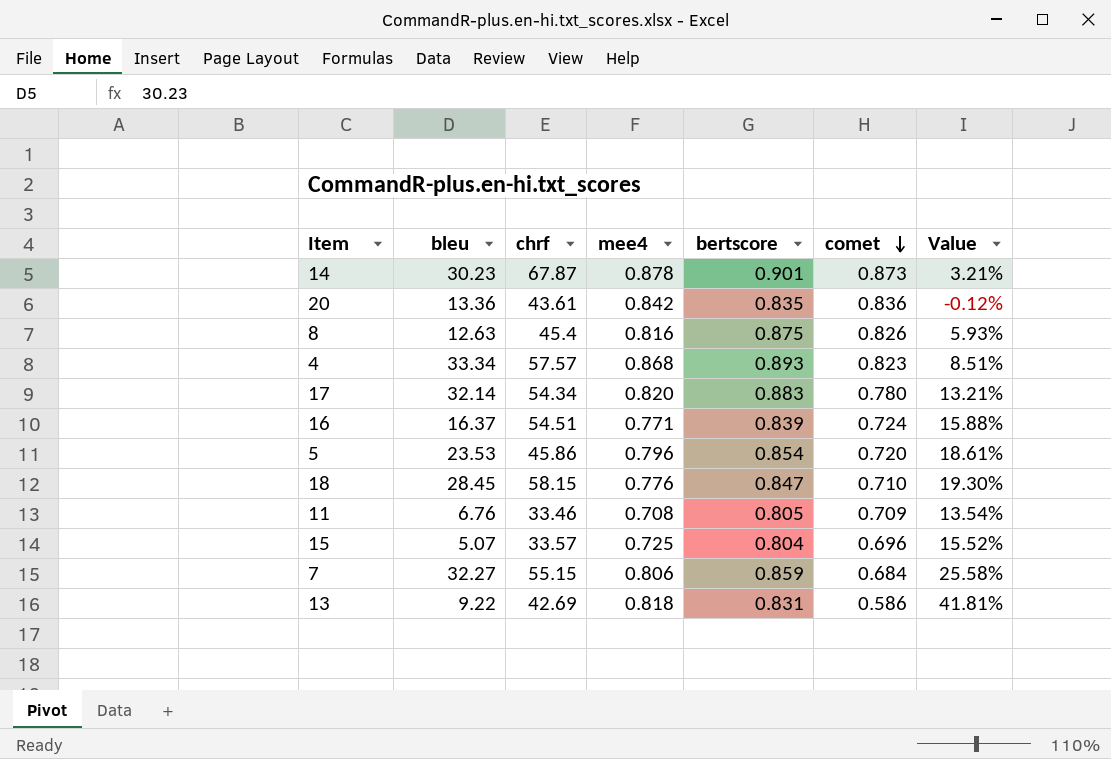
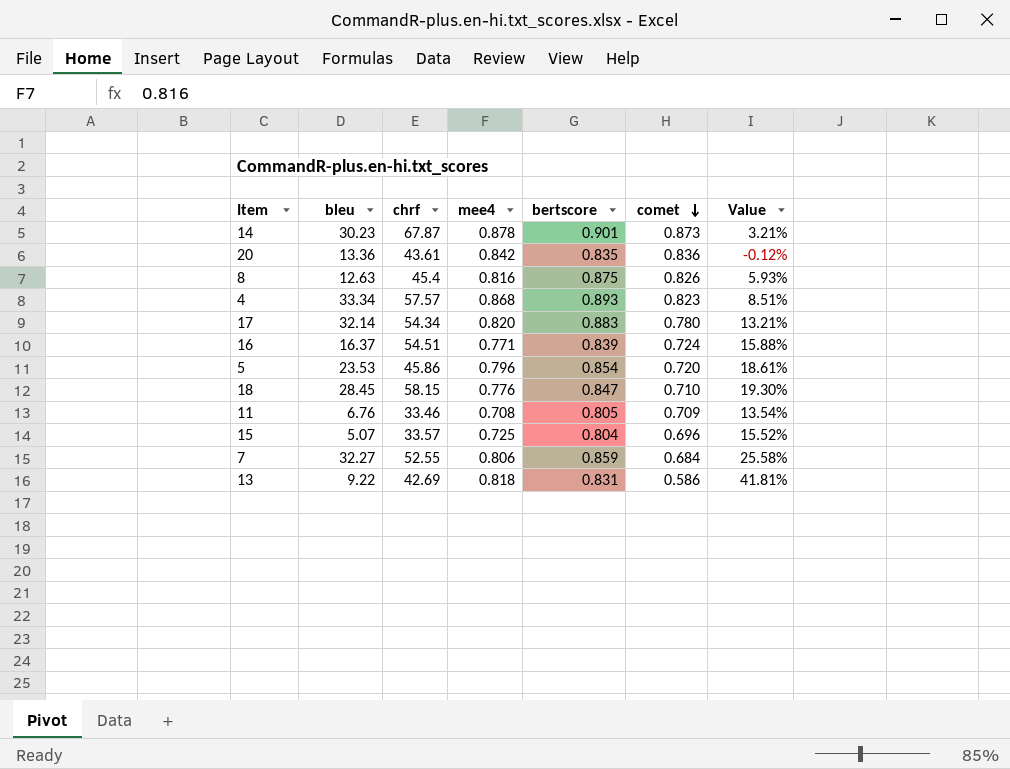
7 | chrf: 55.15 -> 52.55

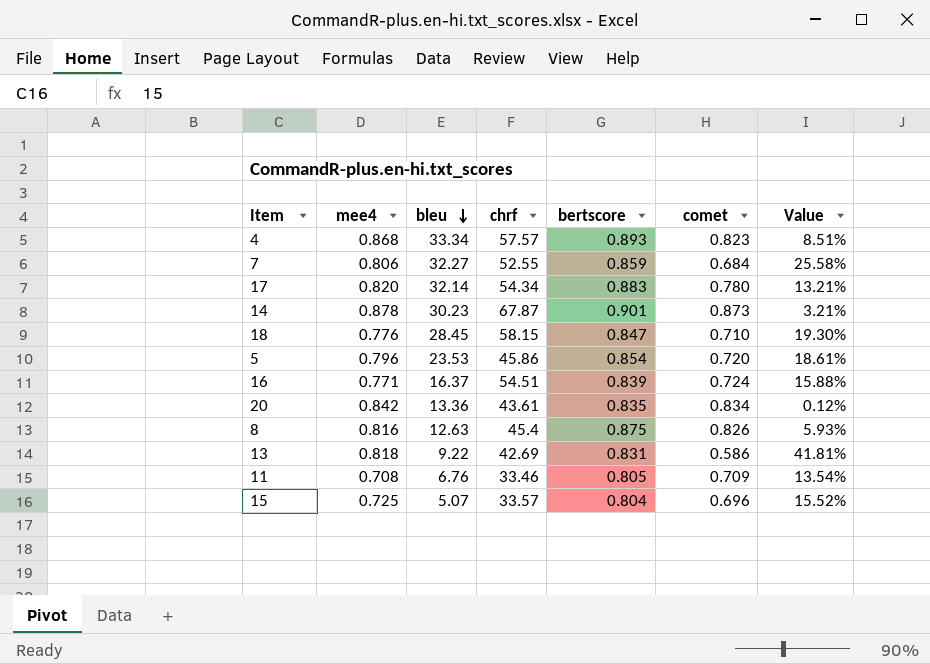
row order: comet descending -> bleu descending
column mee4 | position: 4 -> 2
20 | comet: 0.836 -> 0.834
20 | Value: -0.12% -> 0.12%

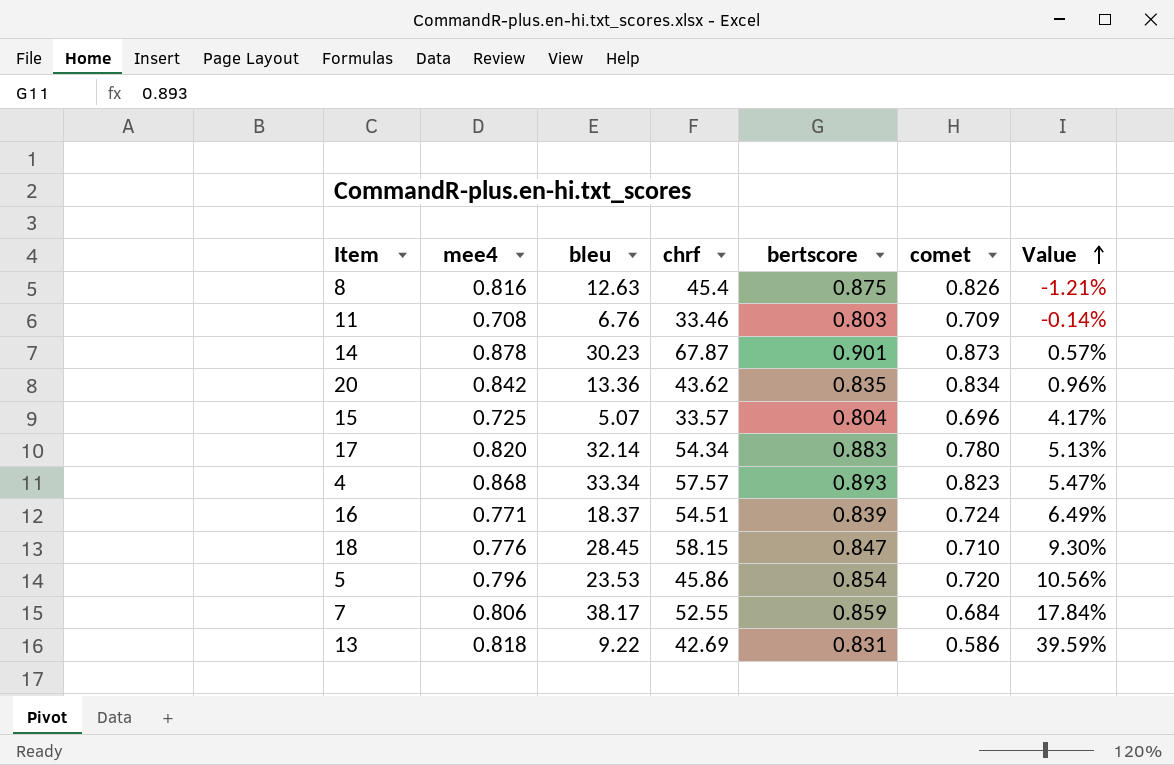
row order: bleu descending -> Value ascending
column Value | formula: ([bertscore] - [comet]) / [comet] -> ([mee4] - [comet]) / [comet]
11 | bertscore: 0.805 -> 0.803
20 | chrf: 43.61 -> 43.62
16 | bleu: 16.37 -> 18.37
7 | bleu: 32.27 -> 38.17

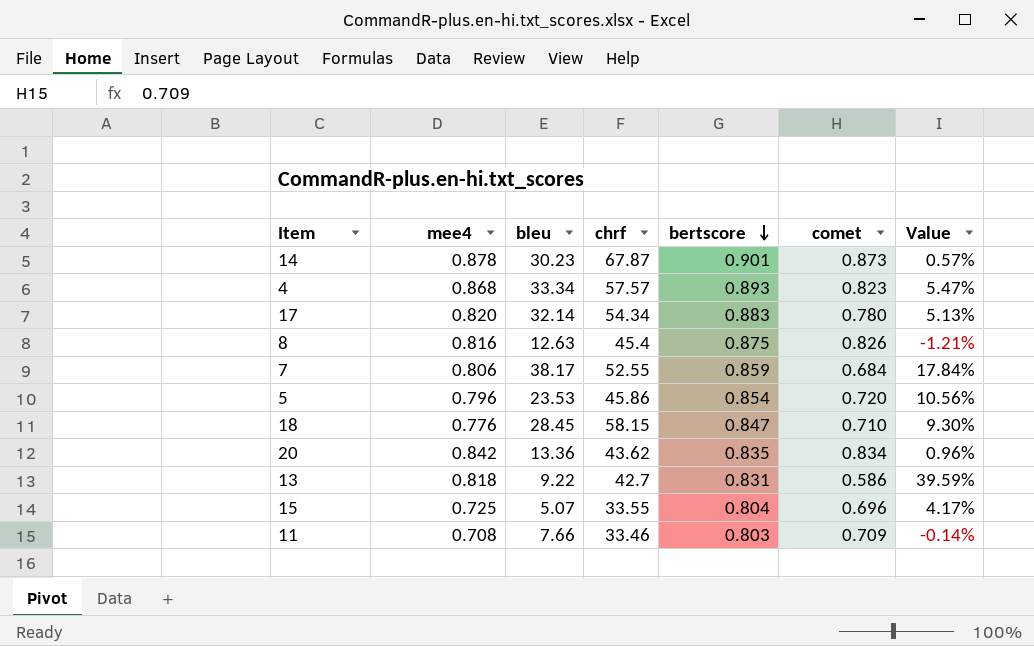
row order: Value ascending -> bertscore descending
row 16: 0.771 | 18.37 | 54.51 | 0.839 | 0.724 | 6.49% -> none
13 | chrf: 42.69 -> 42.7
15 | chrf: 33.57 -> 33.55
11 | bleu: 6.76 -> 7.66

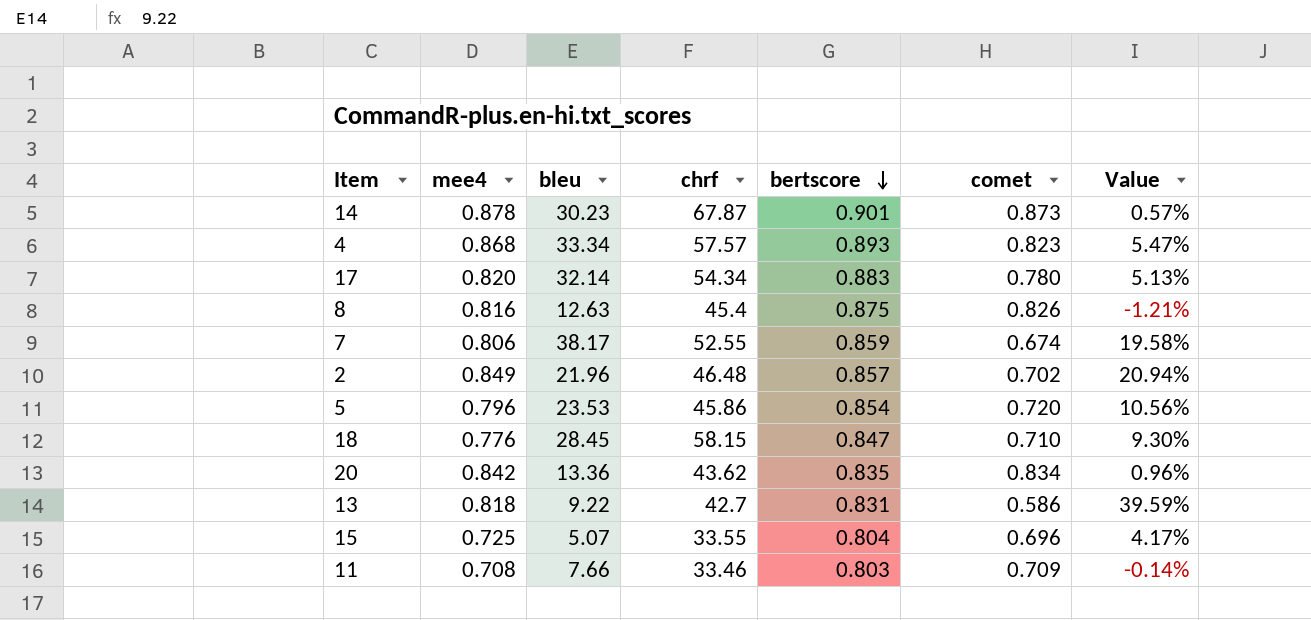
7 | comet: 0.684 -> 0.674
7 | Value: 17.84% -> 19.58%
row 2: none -> 0.849 | 21.96 | 46.48 | 0.857 | 0.702 | 20.94%

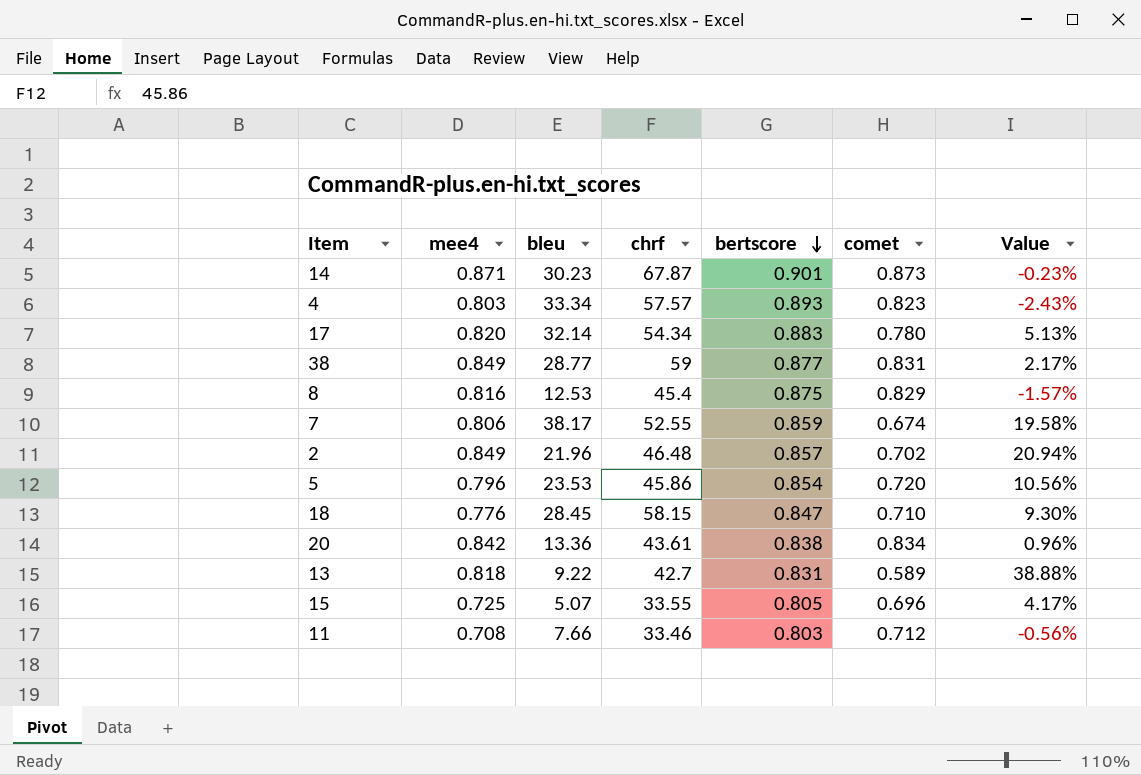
14 | mee4: 0.878 -> 0.871
14 | Value: 0.57% -> -0.23%
4 | mee4: 0.868 -> 0.803
4 | Value: 5.47% -> -2.43%
row 38: none -> 0.849 | 28.77 | 59 | 0.877 | 0.831 | 2.17%
8 | bleu: 12.63 -> 12.53
8 | comet: 0.826 -> 0.829
8 | Value: -1.21% -> -1.57%
20 | chrf: 43.62 -> 43.61
20 | bertscore: 0.835 -> 0.838
13 | comet: 0.586 -> 0.589
13 | Value: 39.59% -> 38.88%
15 | bertscore: 0.804 -> 0.805
11 | comet: 0.709 -> 0.712
11 | Value: -0.14% -> -0.56%

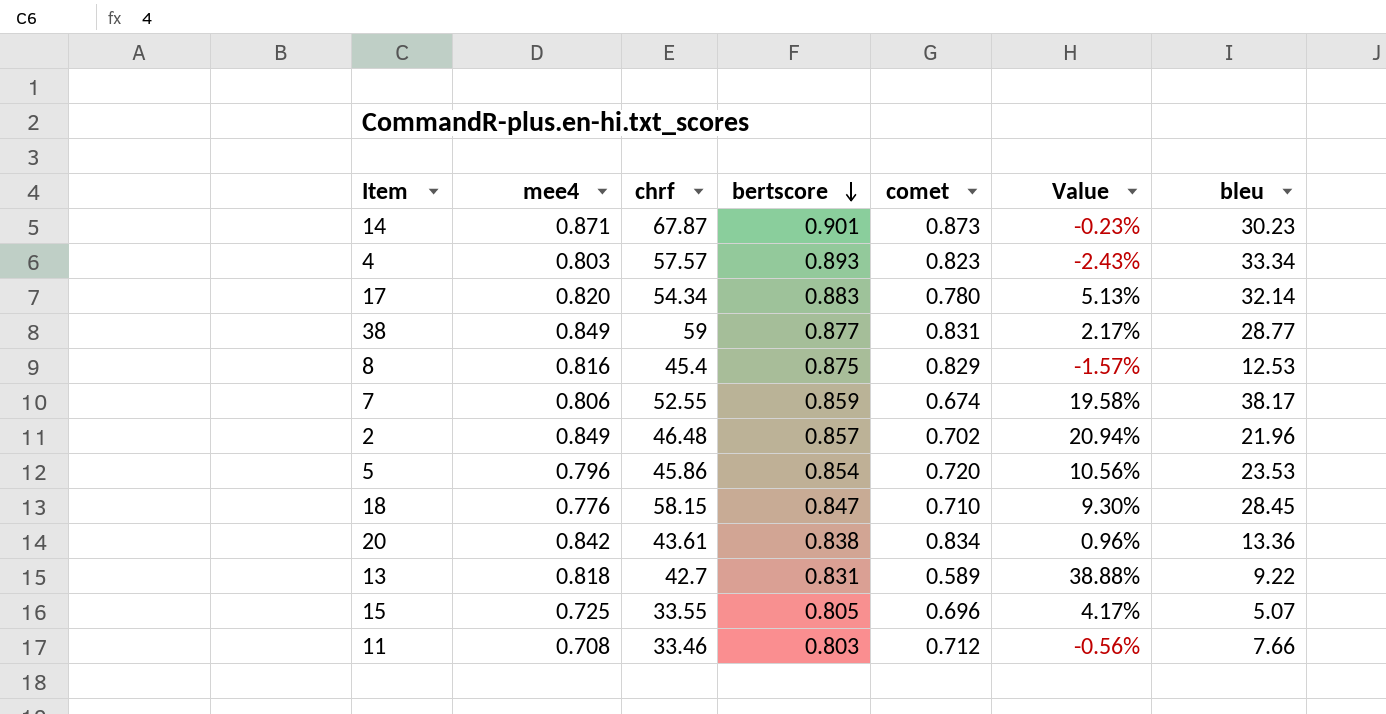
column bleu | position: 3 -> 7

